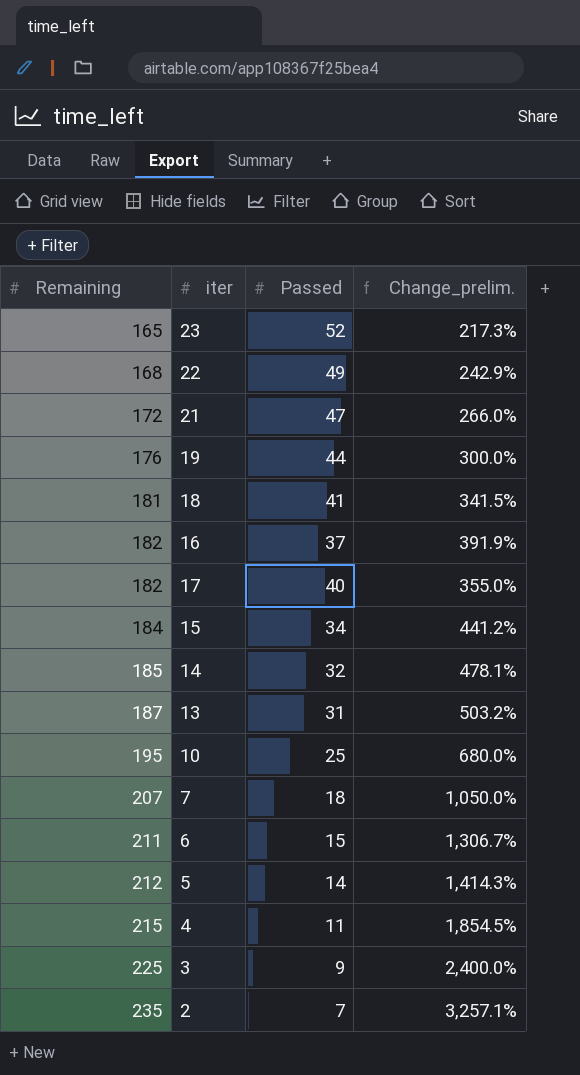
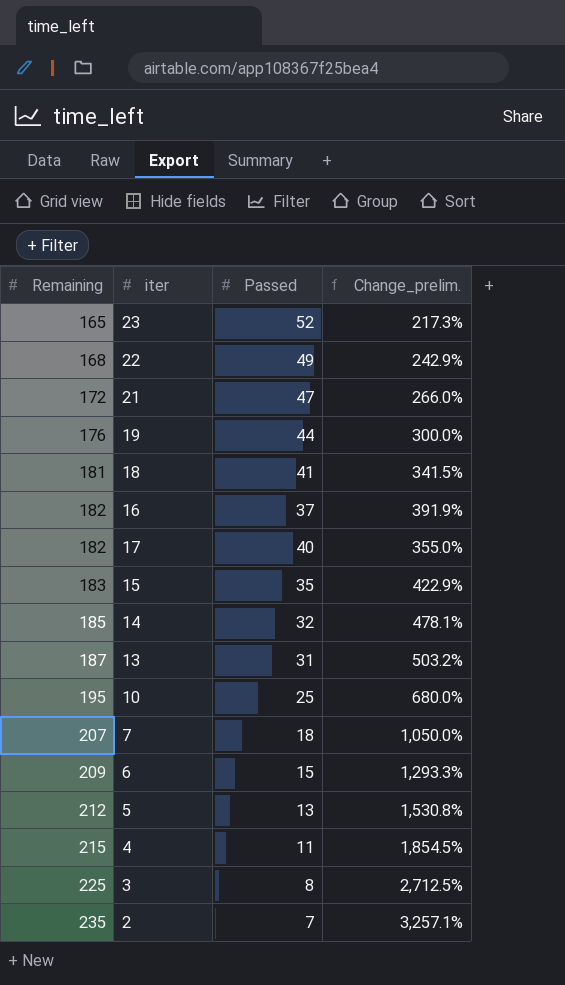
15 | Remaining: 184 -> 183
15 | Passed: 34 -> 35
15 | Change_prelim.: 441.2% -> 422.9%
6 | Remaining: 211 -> 209
6 | Change_prelim.: 1,306.7% -> 1,293.3%
5 | Passed: 14 -> 13
5 | Change_prelim.: 1,414.3% -> 1,530.8%
3 | Passed: 9 -> 8
3 | Change_prelim.: 2,400.0% -> 2,712.5%

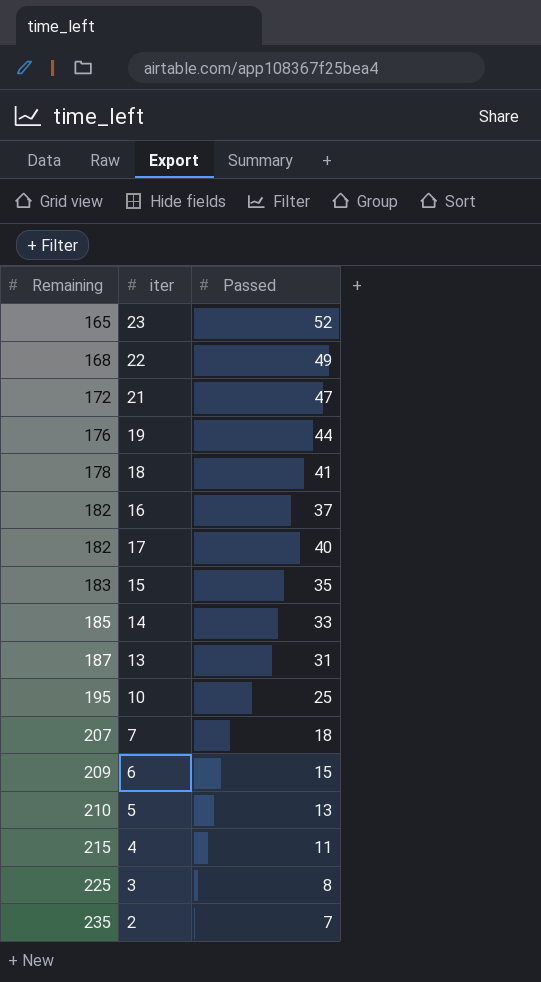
column Change_prelim. | formula: ([Remaining] - [Passed]) / [Passed] -> none
18 | Remaining: 181 -> 178
14 | Passed: 32 -> 33
5 | Remaining: 212 -> 210

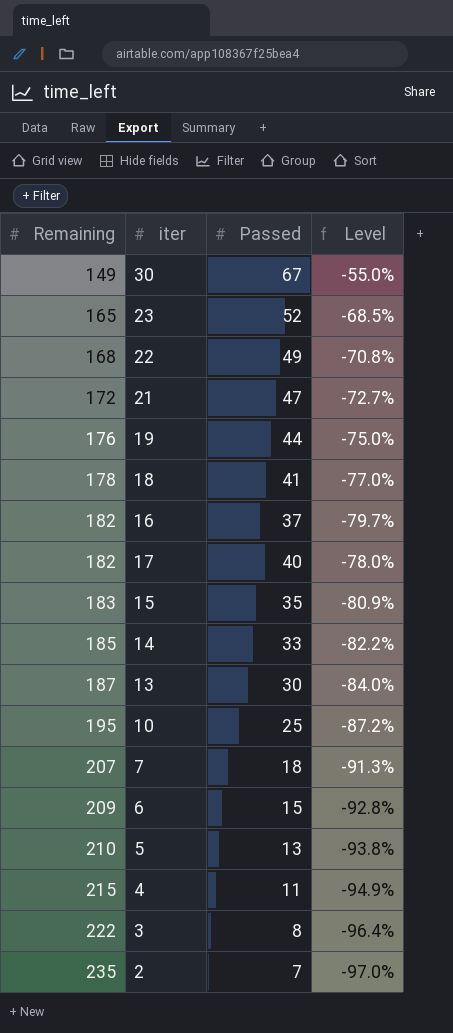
column Level | formula: none -> ([Passed] - [Remaining]) / [Remaining]
row 30: none -> 149 | 67 | -55.0%
13 | Passed: 31 -> 30
3 | Remaining: 225 -> 222

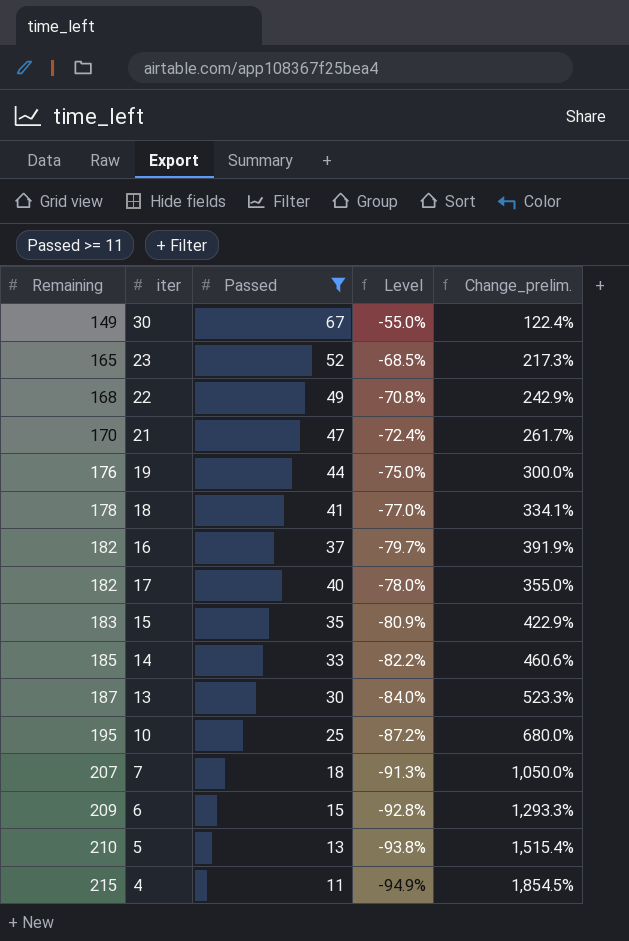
filter: none -> Passed >= 11
column Change_prelim. | formula: none -> ([Remaining] - [Passed]) / [Passed]
21 | Remaining: 172 -> 170
21 | Level: -72.7% -> -72.4%

